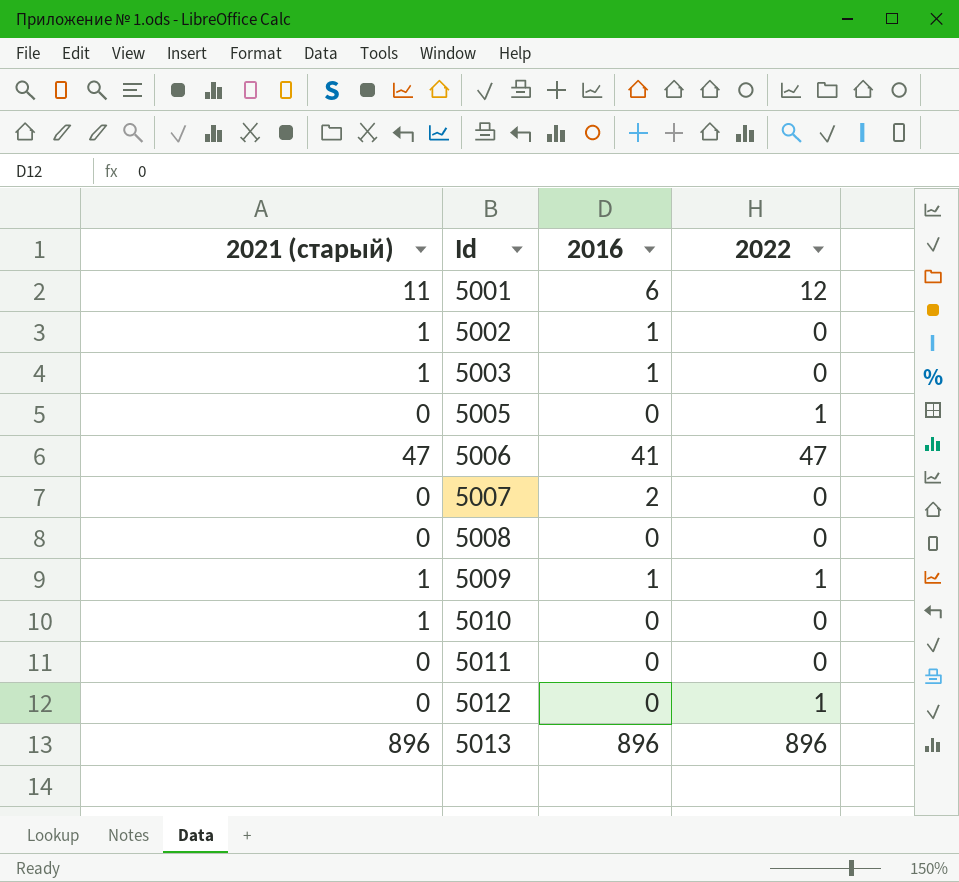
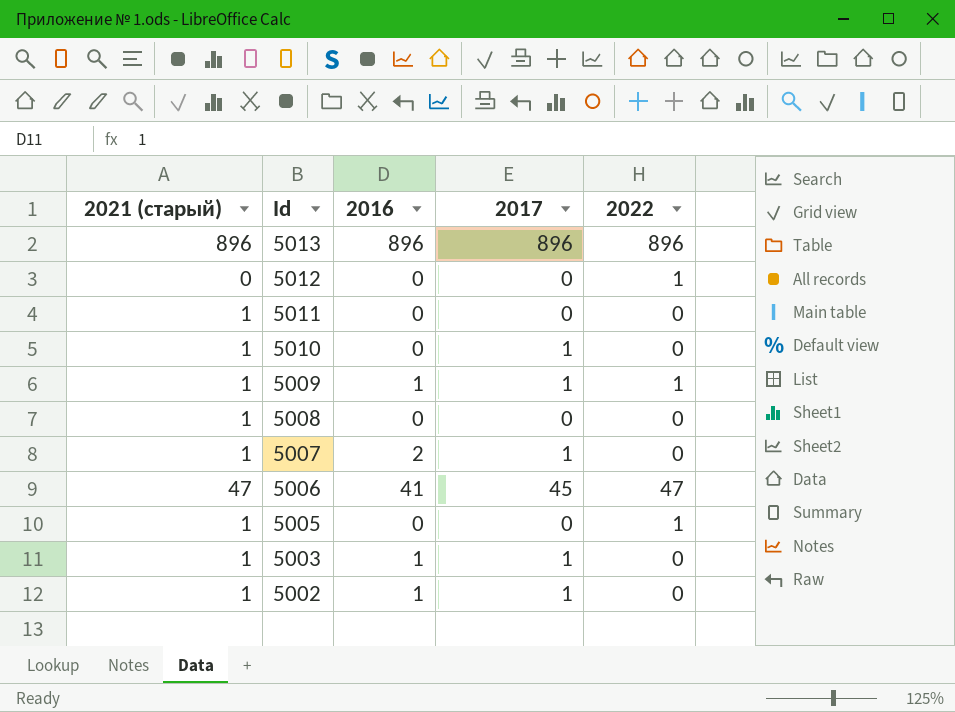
row order: Id ascending -> Id descending
column 2017 | position: none -> 4
row 5001: 11 | 6 | 12 -> none
5011 | 2021 (старый): 0 -> 1
5008 | 2021 (старый): 0 -> 1
5007 | 2021 (старый): 0 -> 1
5005 | 2021 (старый): 0 -> 1

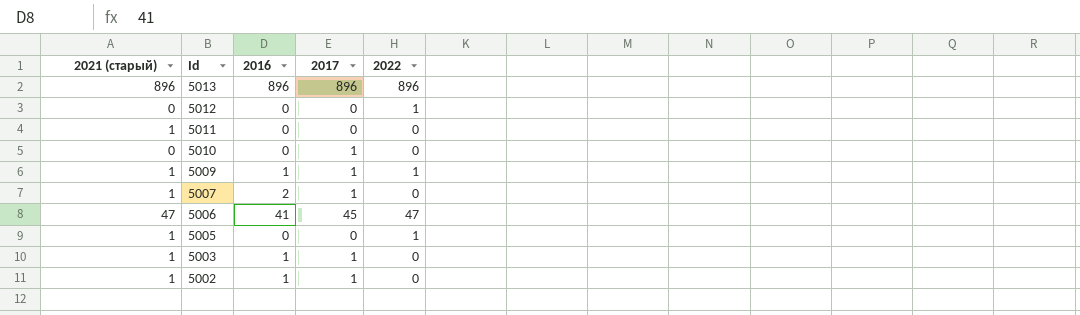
row 5008: 1 | 0 | 0 | 0 -> none
5010 | 2021 (старый): 1 -> 0

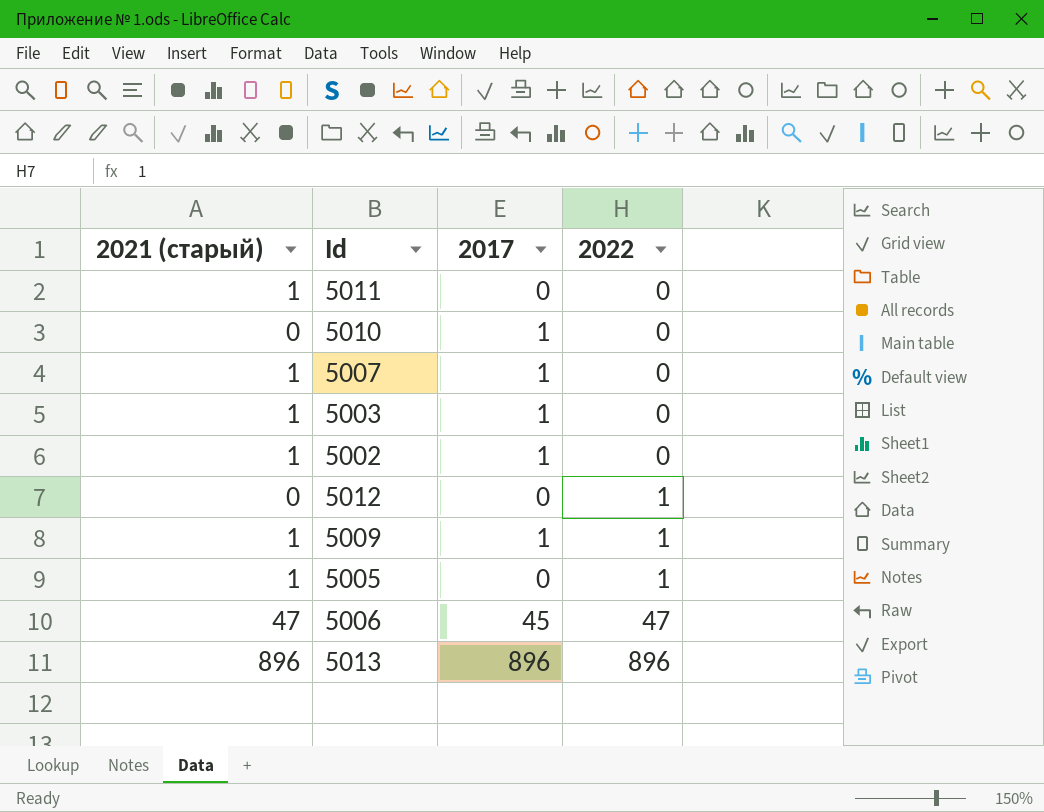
row order: Id descending -> 2022 ascending
column 2016 | position: 3 -> none

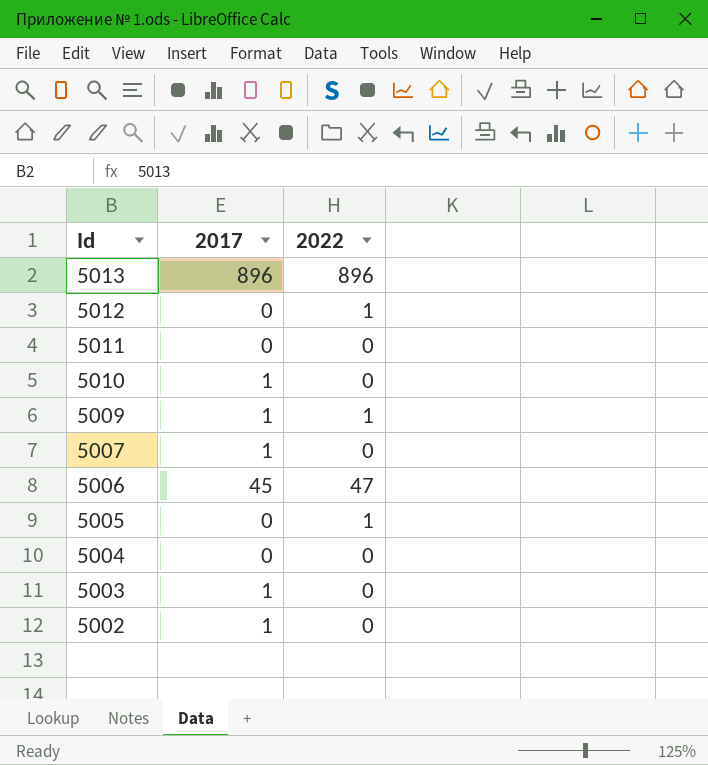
row order: 2022 ascending -> Id descending
column 2021 (старый) | position: 1 -> none
row 5004: none -> 0 | 0

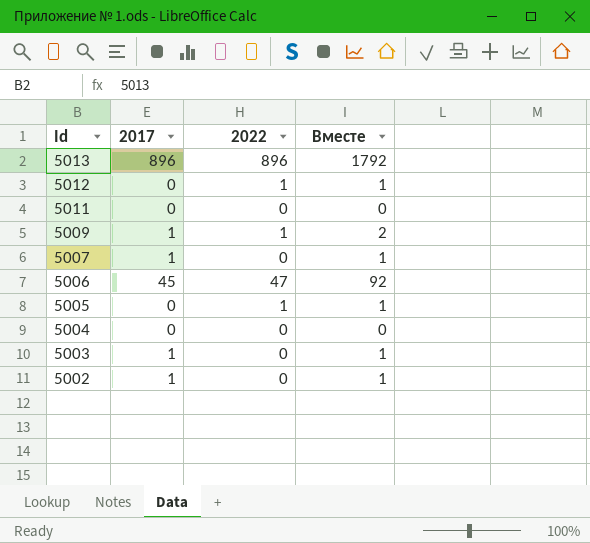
column Вместе | formula: none -> [2017] + [2022]
row 5010: 1 | 0 -> none

